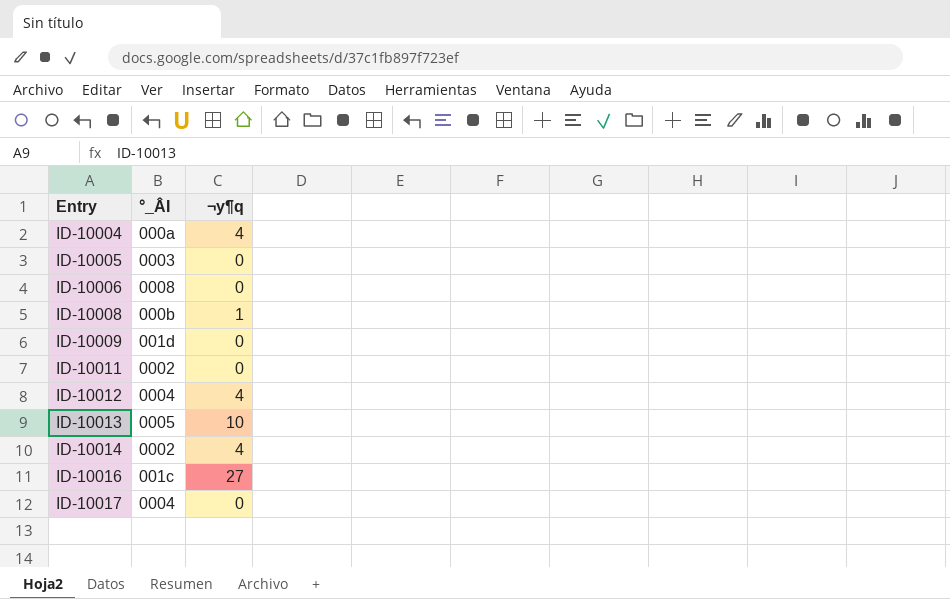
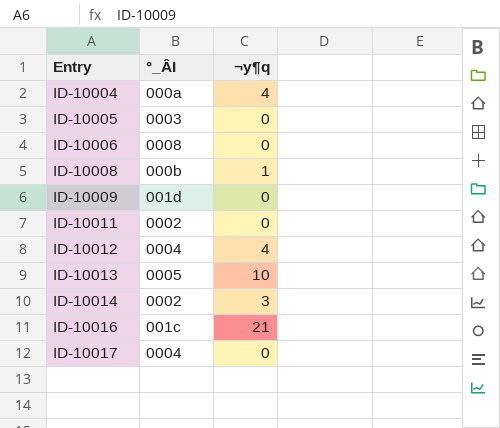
ID-10014 | ¬y¶q: 4 -> 3
ID-10016 | ¬y¶q: 27 -> 21

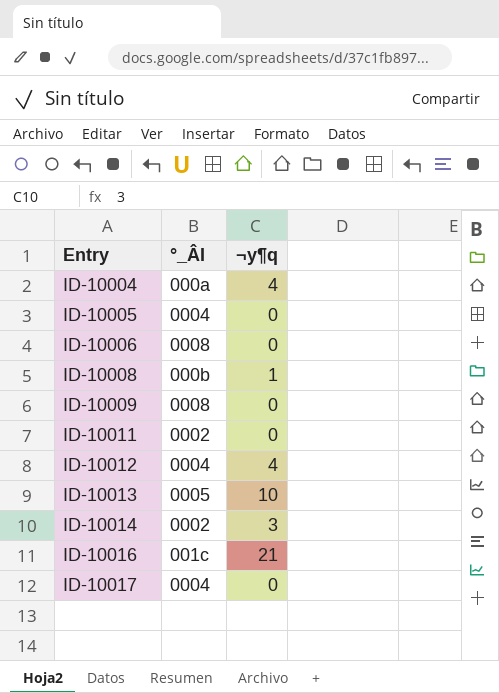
ID-10005 | °_ÂI: 0003 -> 0004
ID-10009 | °_ÂI: 001d -> 0008

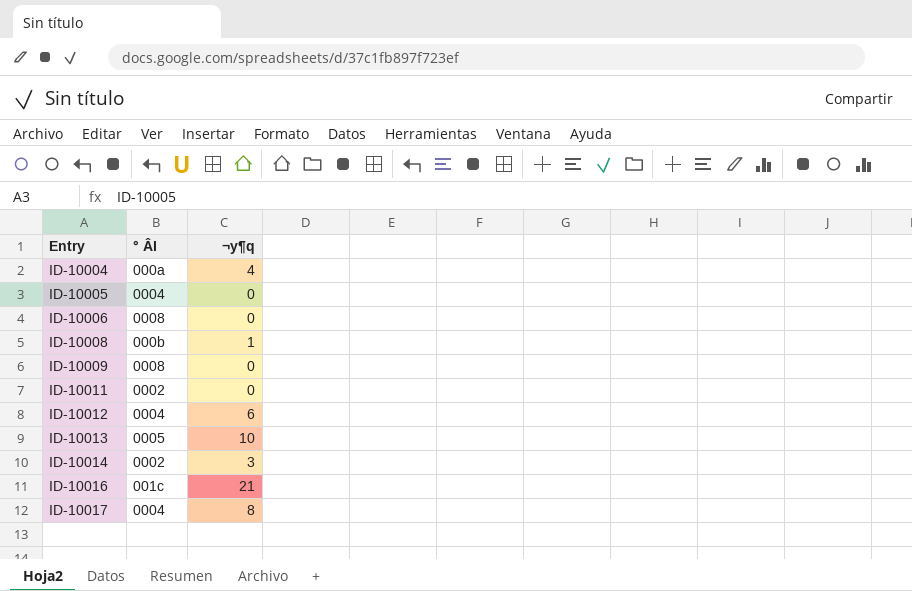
column name: °_ÂI -> ° ÂI
ID-10012 | ¬y¶q: 4 -> 6
ID-10017 | ¬y¶q: 0 -> 8

